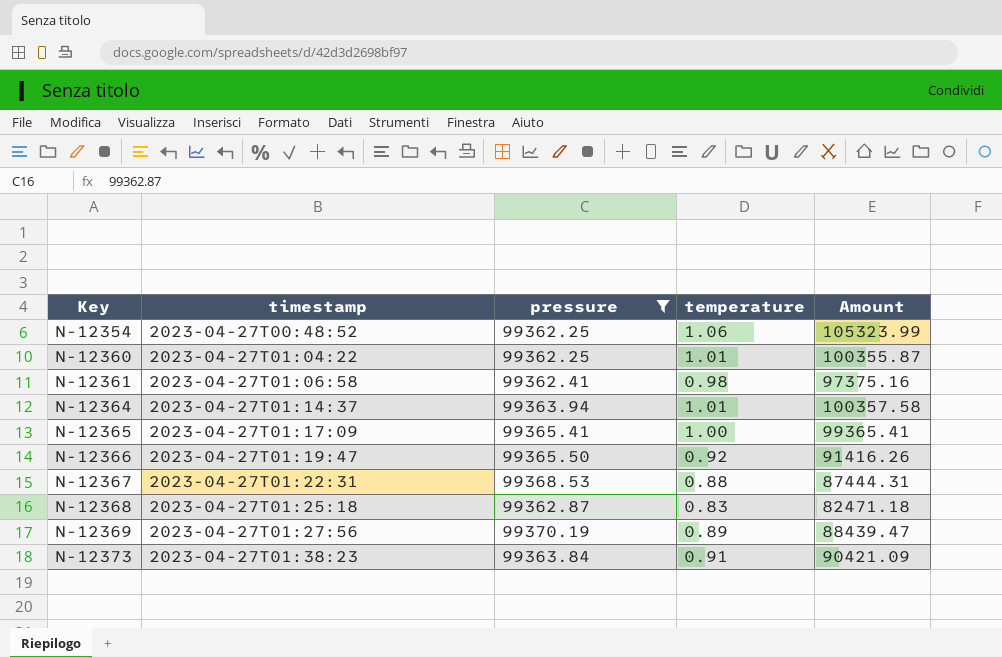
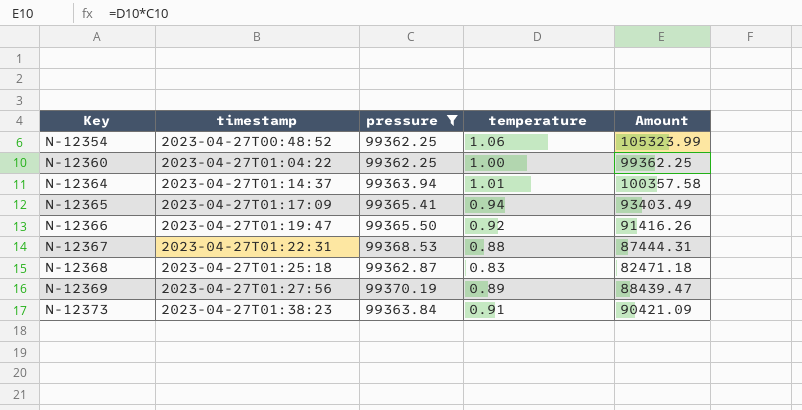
row N-12361: 2023-04-27T01:06:58 | 99362.41 | 0.98 | 97375.16 -> none
N-12360 | temperature: 1.01 -> 1.00
N-12360 | Amount: 100355.87 -> 99362.25
N-12365 | temperature: 1.00 -> 0.94
N-12365 | Amount: 99365.41 -> 93403.49

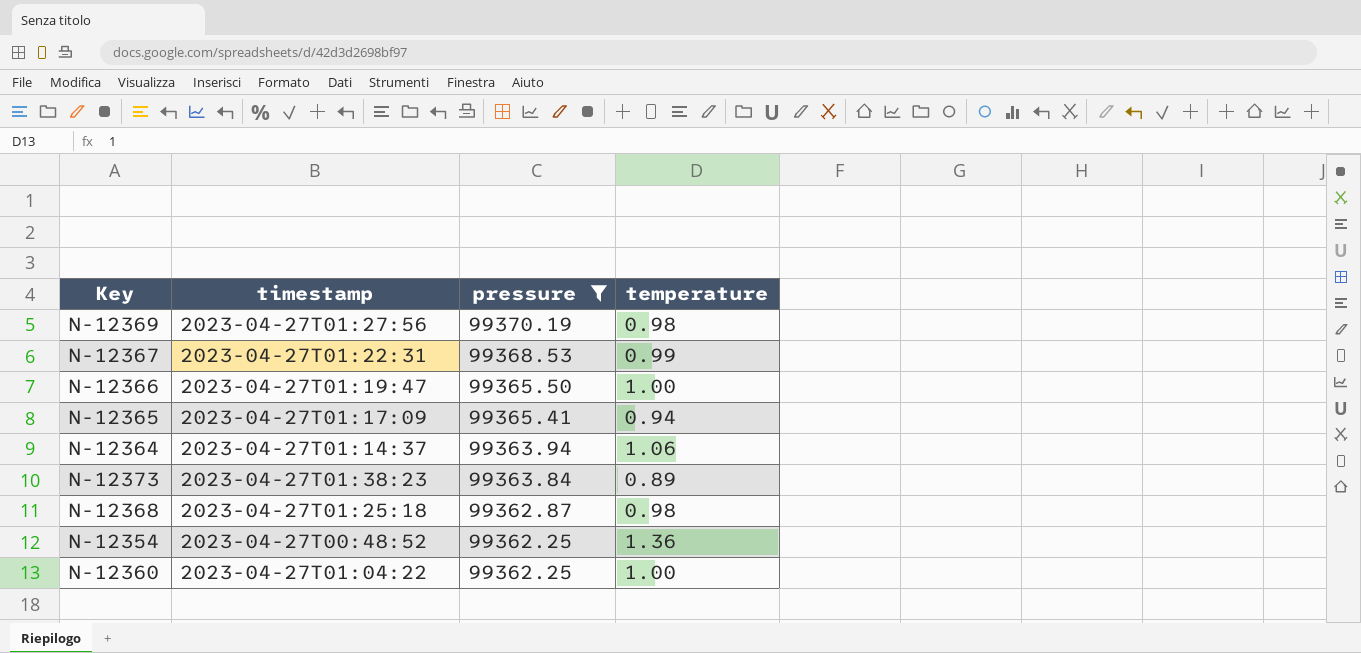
row order: Key ascending -> pressure descending
column Amount | formula: [pressure] * [temperature] -> none
N-12369 | temperature: 0.89 -> 0.98
N-12367 | temperature: 0.88 -> 0.99
N-12366 | temperature: 0.92 -> 1.00
N-12364 | temperature: 1.01 -> 1.06
N-12373 | temperature: 0.91 -> 0.89
N-12368 | temperature: 0.83 -> 0.98
N-12354 | temperature: 1.06 -> 1.36

